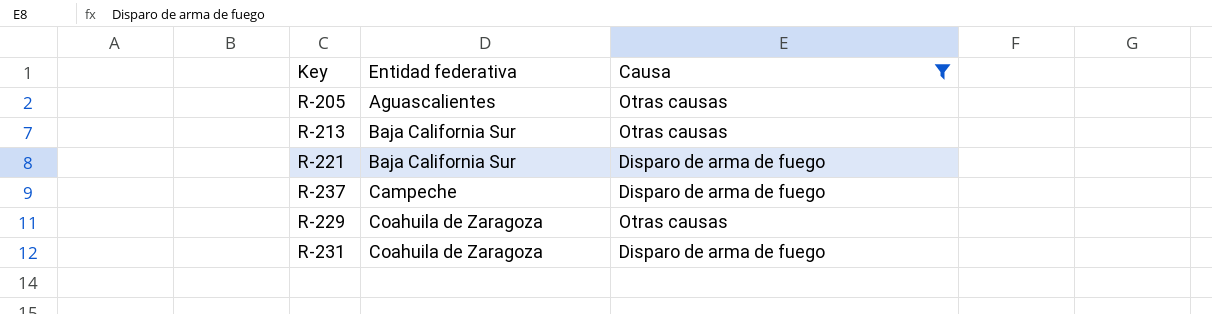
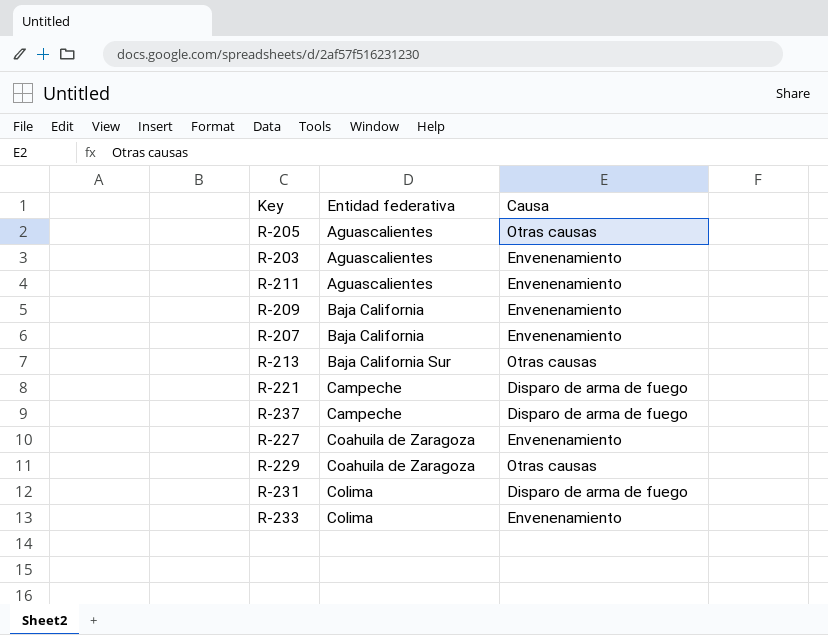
filter: Causa != Envenenamiento -> none
R-221 | Entidad federativa: Baja California Sur -> Campeche
R-231 | Entidad federativa: Coahuila de Zaragoza -> Colima

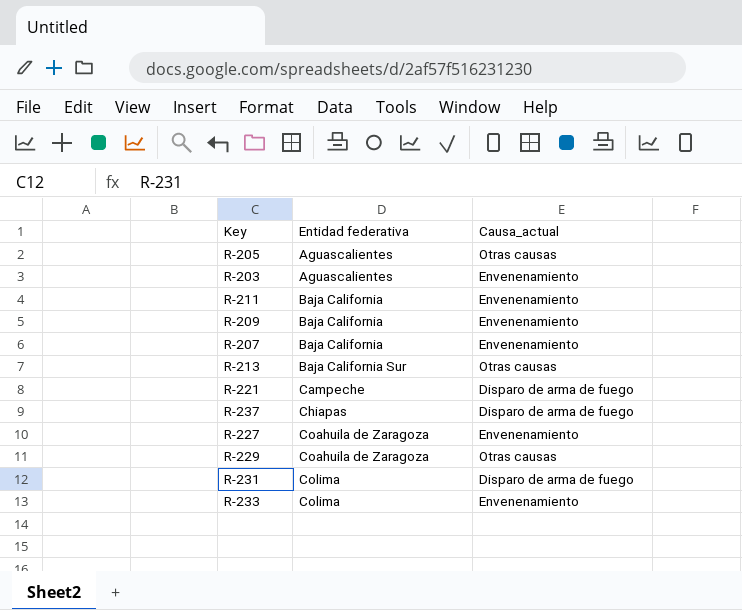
column name: Causa -> Causa_actual
R-211 | Entidad federativa: Aguascalientes -> Baja California
R-237 | Entidad federativa: Campeche -> Chiapas

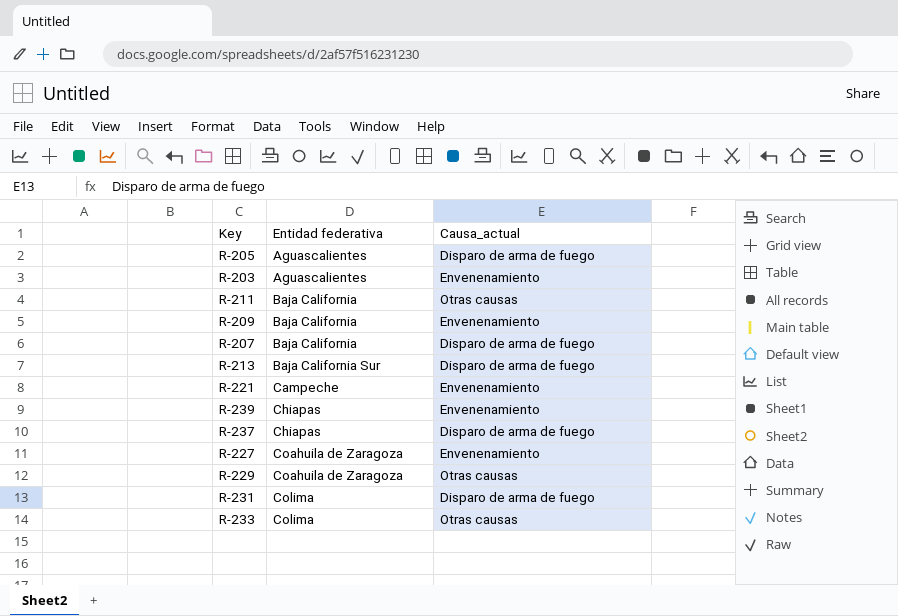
R-205 | Causa_actual: Otras causas -> Disparo de arma de fuego
R-211 | Causa_actual: Envenenamiento -> Otras causas
R-207 | Causa_actual: Envenenamiento -> Disparo de arma de fuego
R-213 | Causa_actual: Otras causas -> Disparo de arma de fuego
R-221 | Causa_actual: Disparo de arma de fuego -> Envenenamiento
row R-239: none -> Chiapas | Envenenamiento
R-233 | Causa_actual: Envenenamiento -> Otras causas

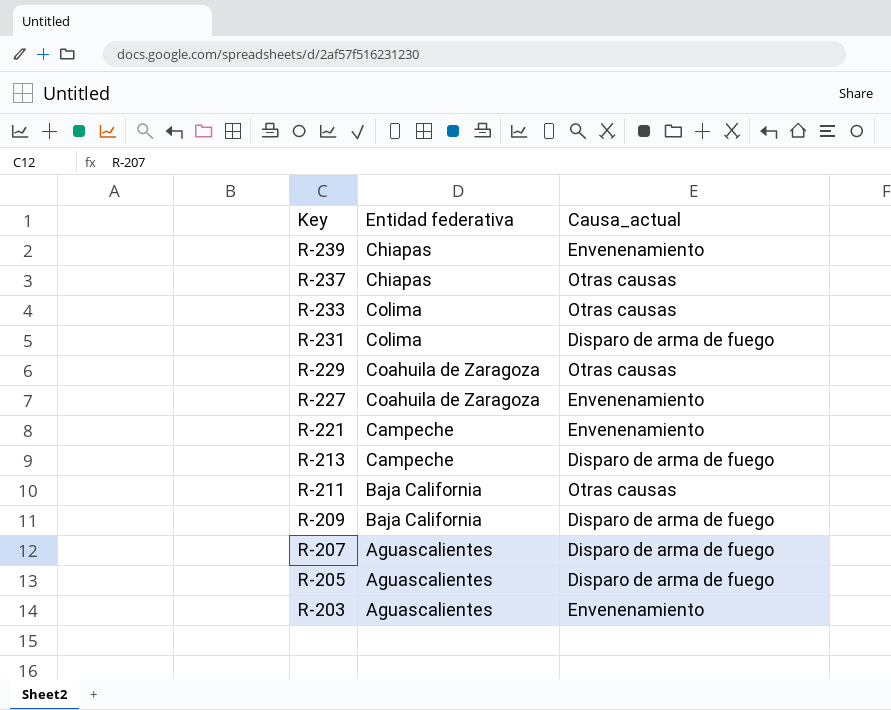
row order: Entidad federativa ascending -> Key descending
R-237 | Causa_actual: Disparo de arma de fuego -> Otras causas
R-213 | Entidad federativa: Baja California Sur -> Campeche
R-209 | Causa_actual: Envenenamiento -> Disparo de arma de fuego
R-207 | Entidad federativa: Baja California -> Aguascalientes

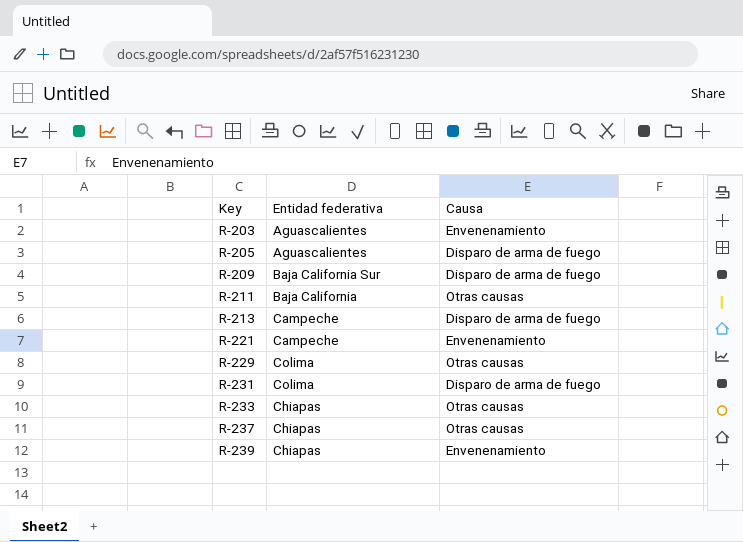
row order: Key descending -> Key ascending
column name: Causa_actual -> Causa
row R-227: Coahuila de Zaragoza | Envenenamiento -> none
row R-207: Aguascalientes | Disparo de arma de fuego -> none
R-209 | Entidad federativa: Baja California -> Baja California Sur
R-229 | Entidad federativa: Coahuila de Zaragoza -> Colima
R-233 | Entidad federativa: Colima -> Chiapas

